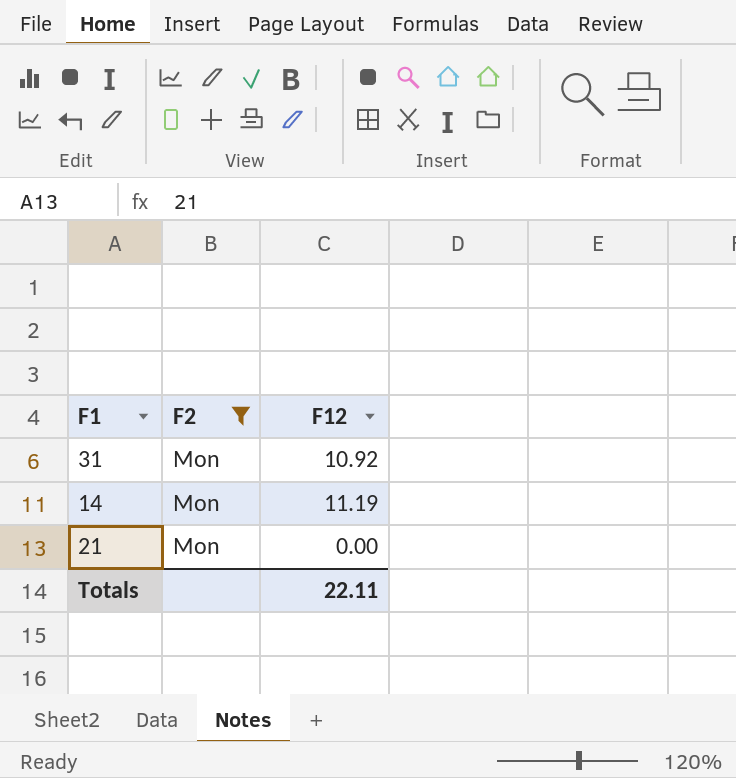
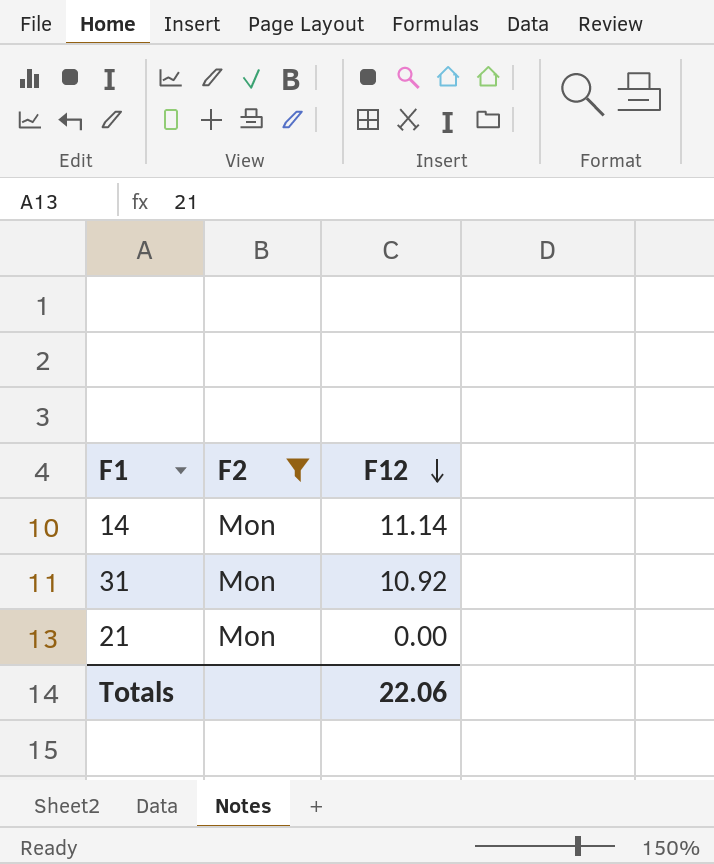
row order: none -> F12 descending
14 | F12: 11.19 -> 11.14
Totals | F12: 22.11 -> 22.06

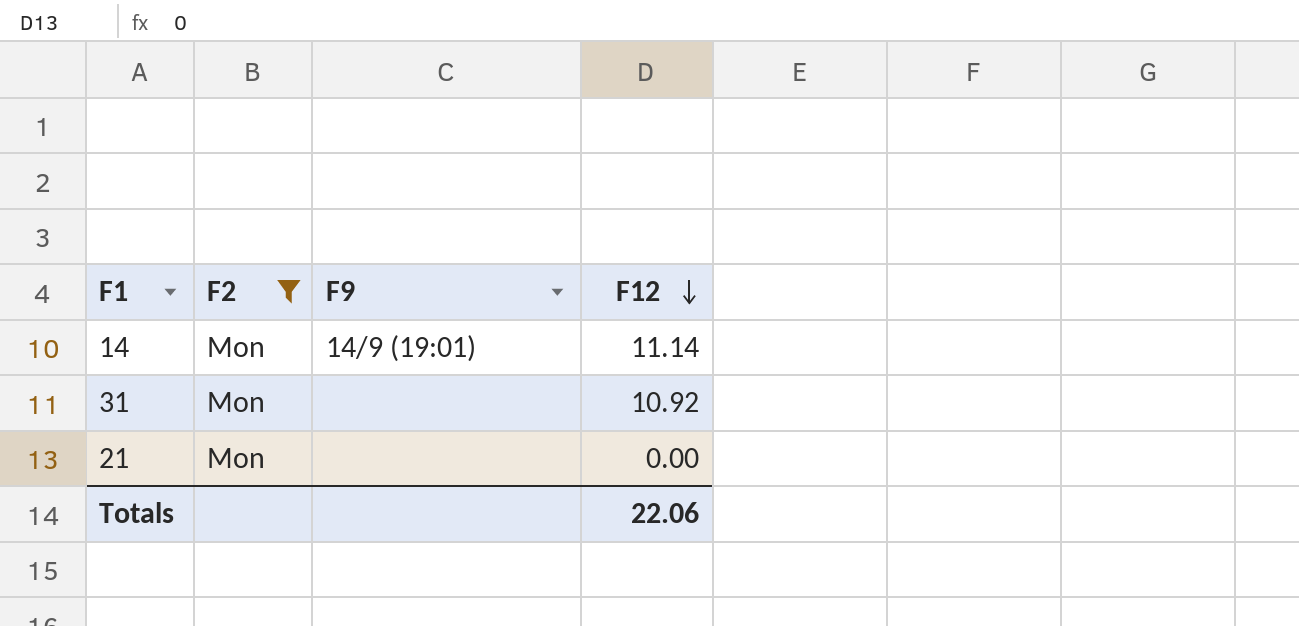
column F9 | position: none -> 3

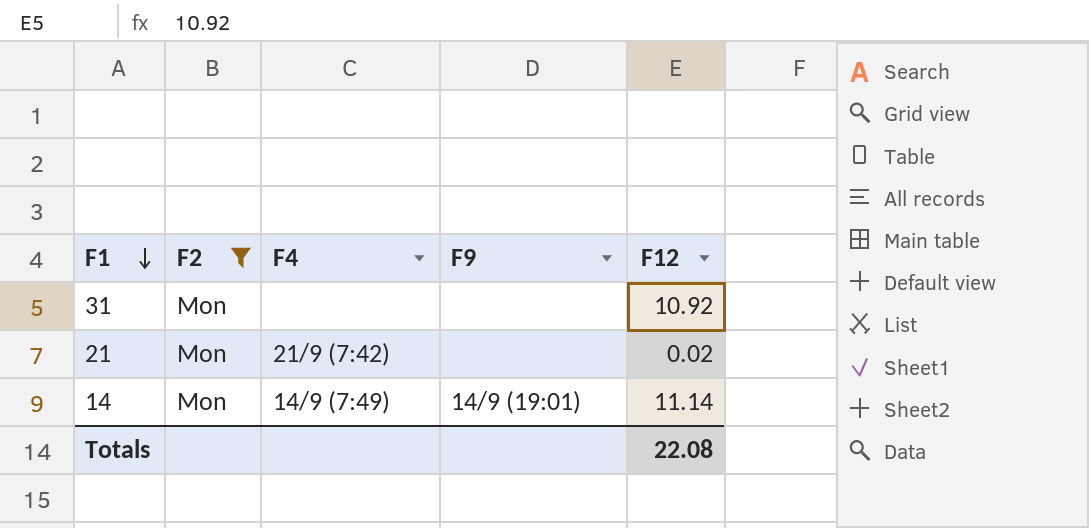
row order: F12 descending -> F1 descending
column F4 | position: none -> 3
21 | F12: 0.00 -> 0.02
Totals | F12: 22.06 -> 22.08

